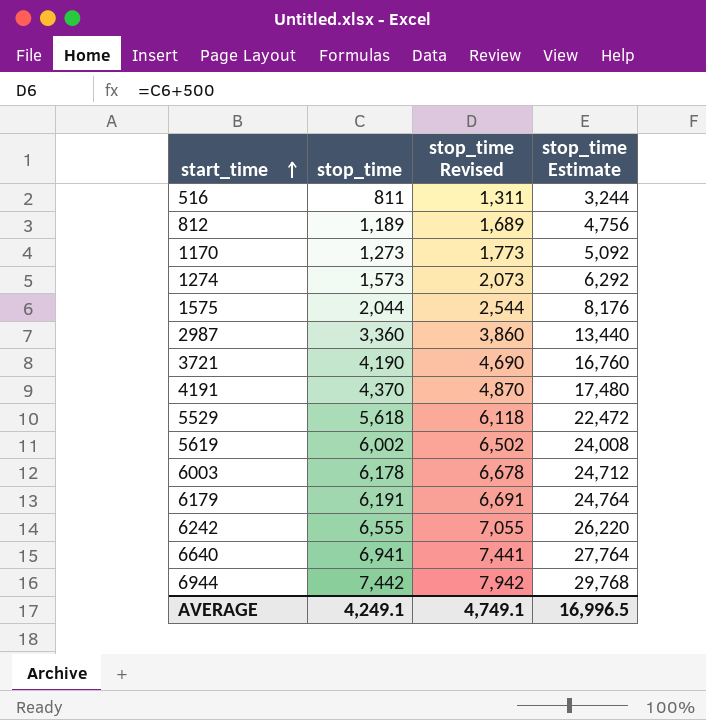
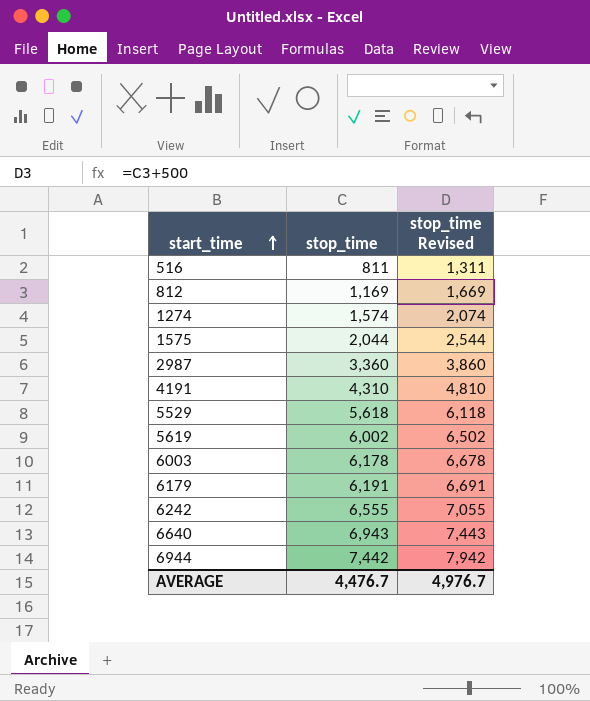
column stop_time Estimate | formula: [stop_time] * 4 -> none
row 1170: 1,273 | 1,773 | 5,092 -> none
row 3721: 4,190 | 4,690 | 16,760 -> none
812 | stop_time: 1,189 -> 1,169
812 | stop_time Revised: 1,689 -> 1,669
1274 | stop_time: 1,573 -> 1,574
1274 | stop_time Revised: 2,073 -> 2,074
4191 | stop_time: 4,370 -> 4,310
4191 | stop_time Revised: 4,870 -> 4,810
6640 | stop_time: 6,941 -> 6,943
6640 | stop_time Revised: 7,441 -> 7,443
AVERAGE | stop_time: 4,249.1 -> 4,476.7
AVERAGE | stop_time Revised: 4,749.1 -> 4,976.7

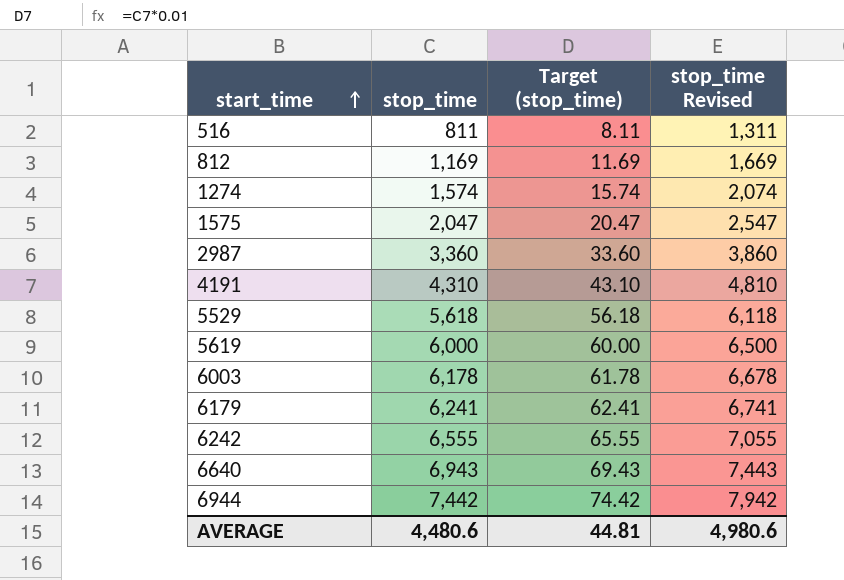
column Target (stop_time) | formula: none -> [stop_time] * 0.01
1575 | stop_time: 2,044 -> 2,047
1575 | stop_time Revised: 2,544 -> 2,547
5619 | stop_time: 6,002 -> 6,000
5619 | stop_time Revised: 6,502 -> 6,500
6179 | stop_time: 6,191 -> 6,241
6179 | stop_time Revised: 6,691 -> 6,741
AVERAGE | stop_time: 4,476.7 -> 4,480.6
AVERAGE | stop_time Revised: 4,976.7 -> 4,980.6

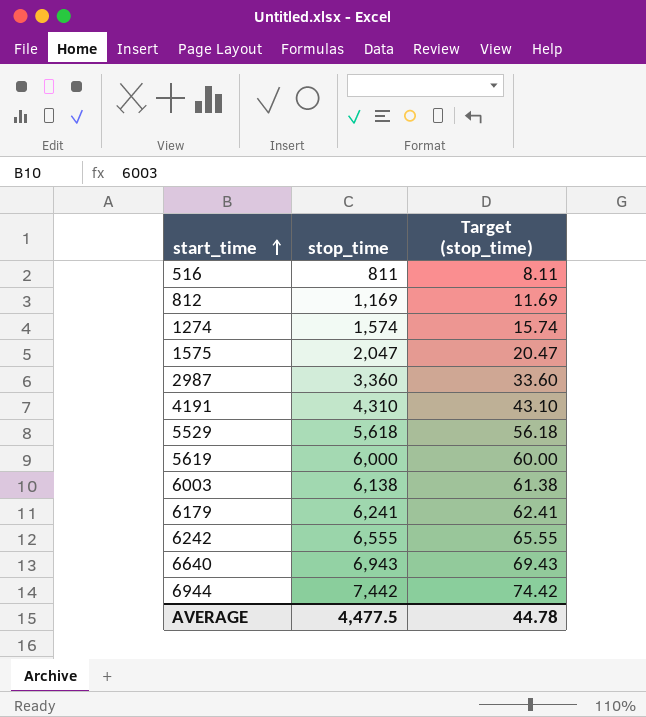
column stop_time Revised | formula: [stop_time] + 500 -> none
6003 | stop_time: 6,178 -> 6,138
6003 | Target (stop_time): 61.78 -> 61.38
AVERAGE | stop_time: 4,480.6 -> 4,477.5
AVERAGE | Target (stop_time): 44.81 -> 44.78

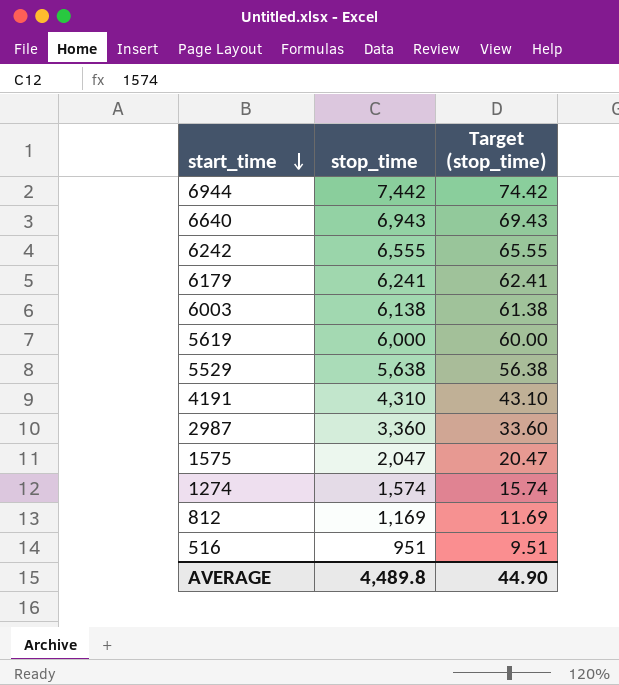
row order: start_time ascending -> start_time descending
5529 | stop_time: 5,618 -> 5,638
5529 | Target (stop_time): 56.18 -> 56.38
516 | stop_time: 811 -> 951
516 | Target (stop_time): 8.11 -> 9.51
AVERAGE | stop_time: 4,477.5 -> 4,489.8
AVERAGE | Target (stop_time): 44.78 -> 44.90

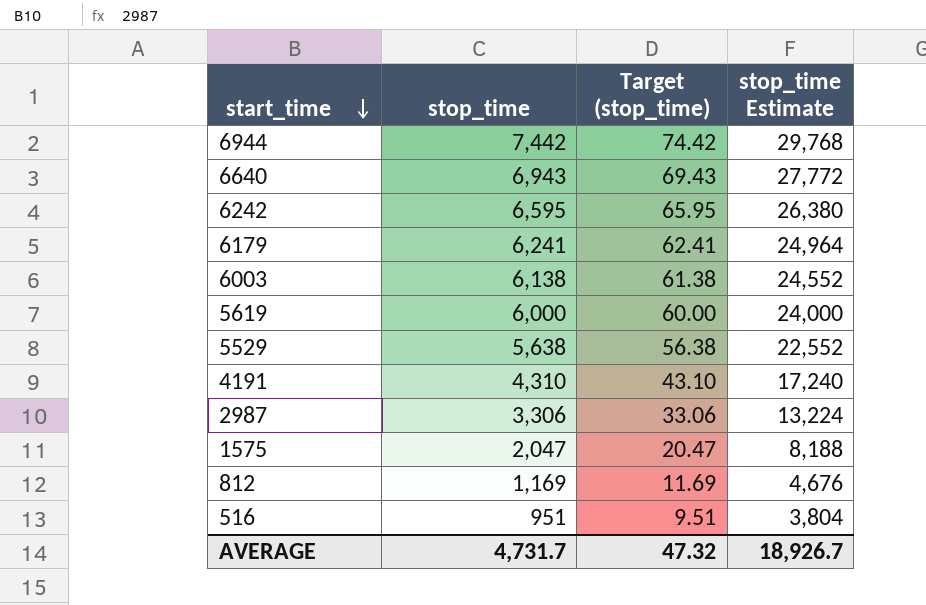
column stop_time Estimate | formula: none -> [stop_time] * 4
row 1274: 1,574 | 15.74 -> none
6242 | stop_time: 6,555 -> 6,595
6242 | Target (stop_time): 65.55 -> 65.95
2987 | stop_time: 3,360 -> 3,306
2987 | Target (stop_time): 33.60 -> 33.06
AVERAGE | stop_time: 4,489.8 -> 4,731.7
AVERAGE | Target (stop_time): 44.90 -> 47.32

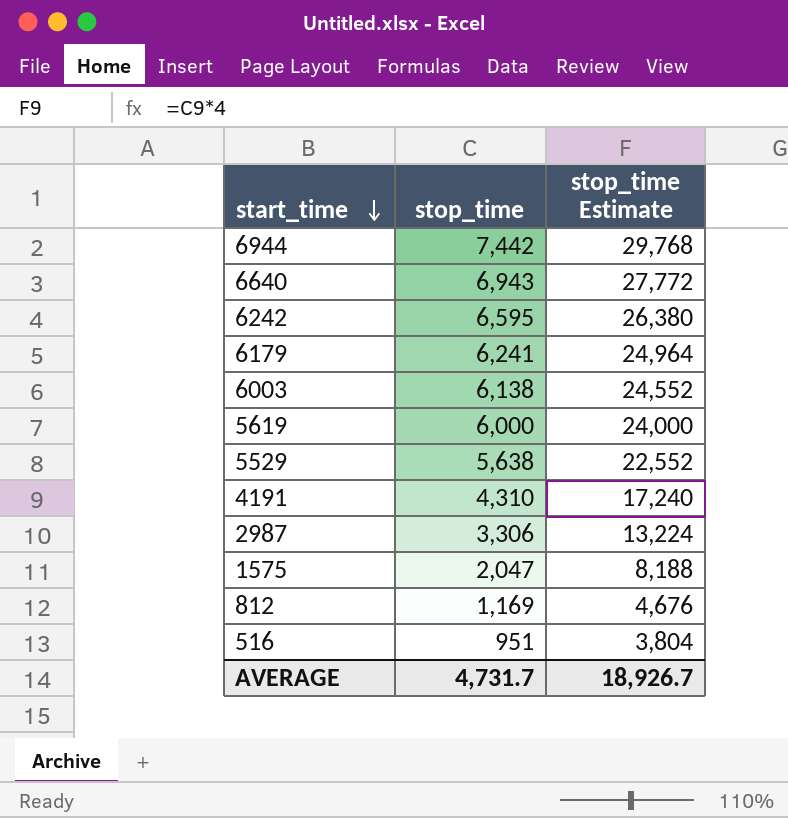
column Target (stop_time) | formula: [stop_time] * 0.01 -> none

